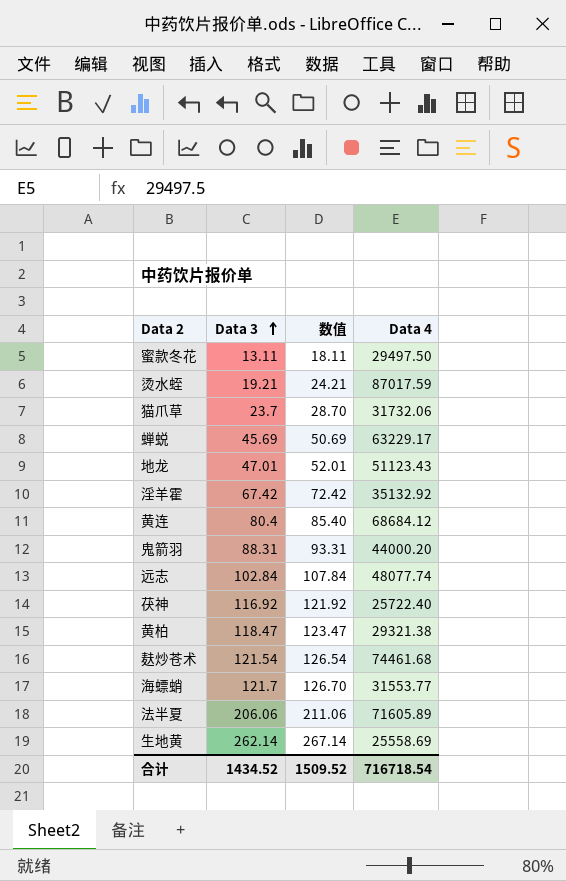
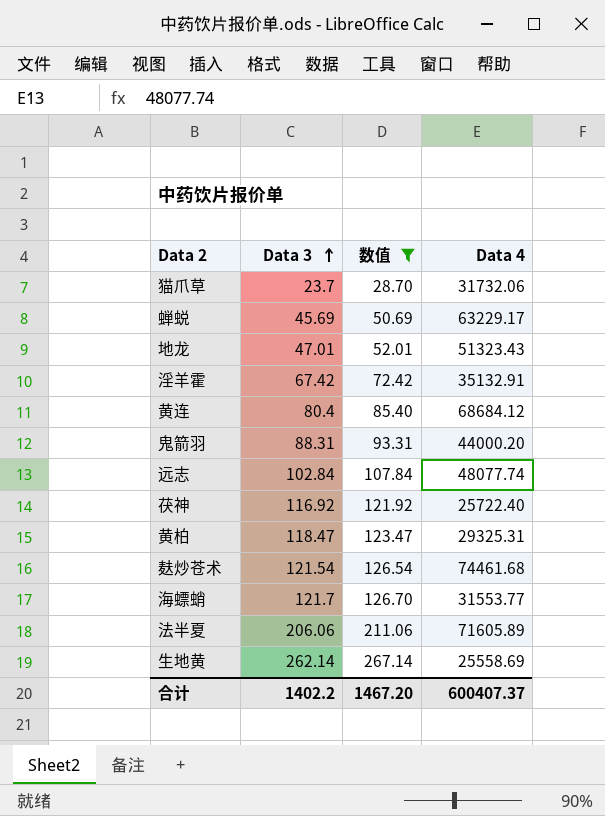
filter: none -> 数值 >= 28.70
地龙 | Data 4: 51123.43 -> 51323.43
淫羊霍 | Data 4: 35132.92 -> 35132.91
黄柏 | Data 4: 29321.38 -> 29325.31
合计 | Data 3: 1434.52 -> 1402.2
合计 | 数值: 1509.52 -> 1467.20
合计 | Data 4: 716718.54 -> 600407.37

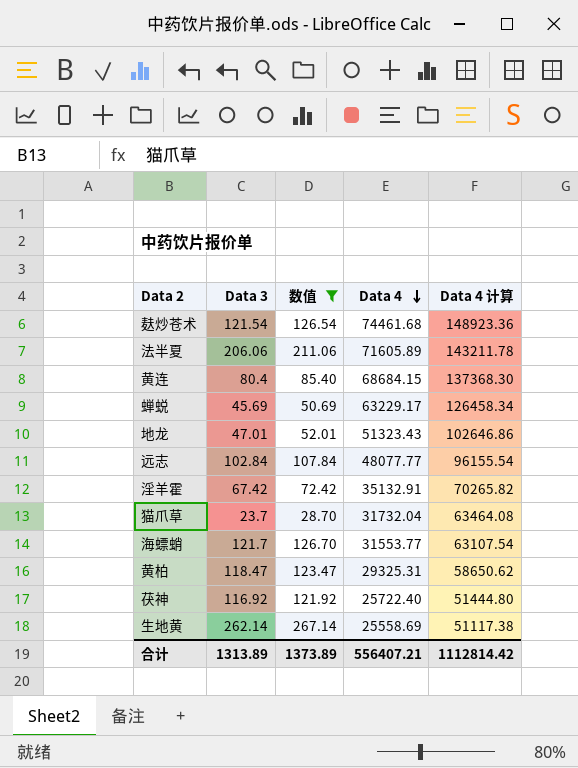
row order: Data 3 ascending -> Data 4 descending
column Data 4 计算 | formula: none -> [Data 4] * 2
row 鬼箭羽: 88.31 | 93.31 | 44000.20 -> none
黄连 | Data 4: 68684.12 -> 68684.15
远志 | Data 4: 48077.74 -> 48077.77
猫爪草 | Data 4: 31732.06 -> 31732.04
合计 | Data 3: 1402.2 -> 1313.89
合计 | 数值: 1467.20 -> 1373.89
合计 | Data 4: 600407.37 -> 556407.21

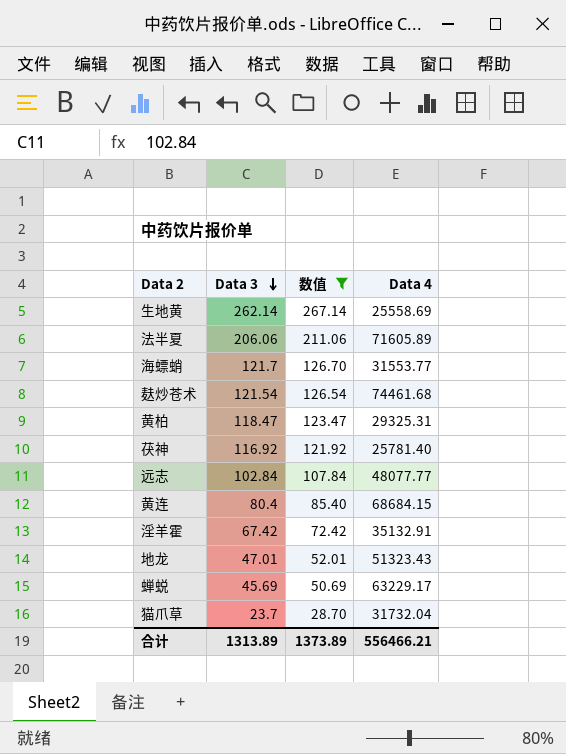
row order: Data 4 descending -> Data 3 descending
column Data 4 计算 | formula: [Data 4] * 2 -> none
茯神 | Data 4: 25722.40 -> 25781.40
合计 | Data 4: 556407.21 -> 556466.21

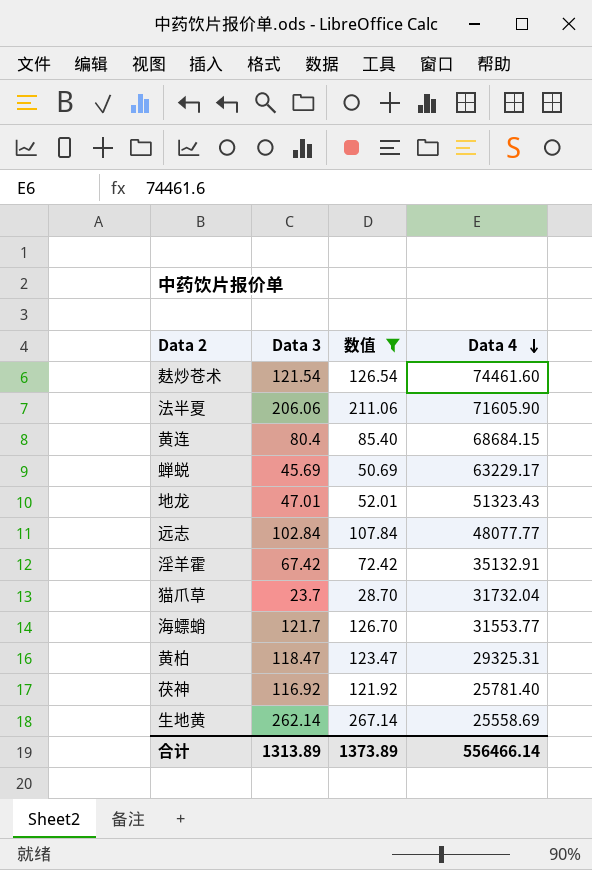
row order: Data 3 descending -> Data 4 descending
麸炒苍术 | Data 4: 74461.68 -> 74461.60
法半夏 | Data 4: 71605.89 -> 71605.90
合计 | Data 4: 556466.21 -> 556466.14

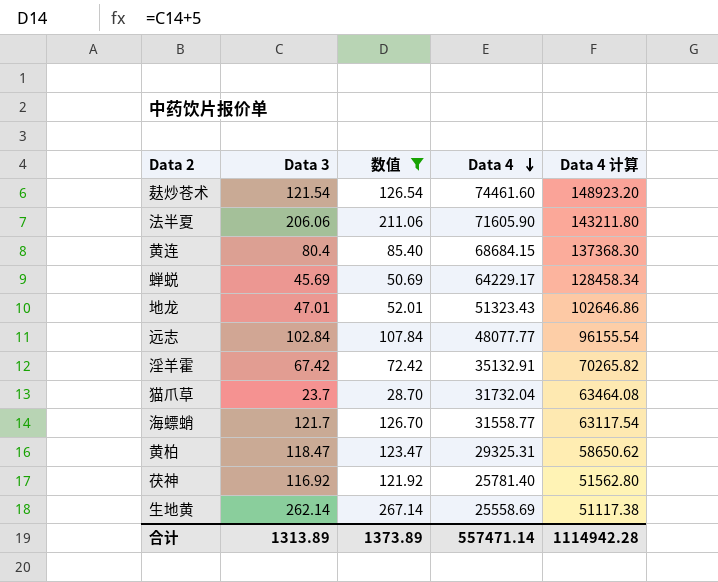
column Data 4 计算 | formula: none -> [Data 4] * 2
蝉蜕 | Data 4: 63229.17 -> 64229.17
海螵蛸 | Data 4: 31553.77 -> 31558.77
合计 | Data 4: 556466.14 -> 557471.14

